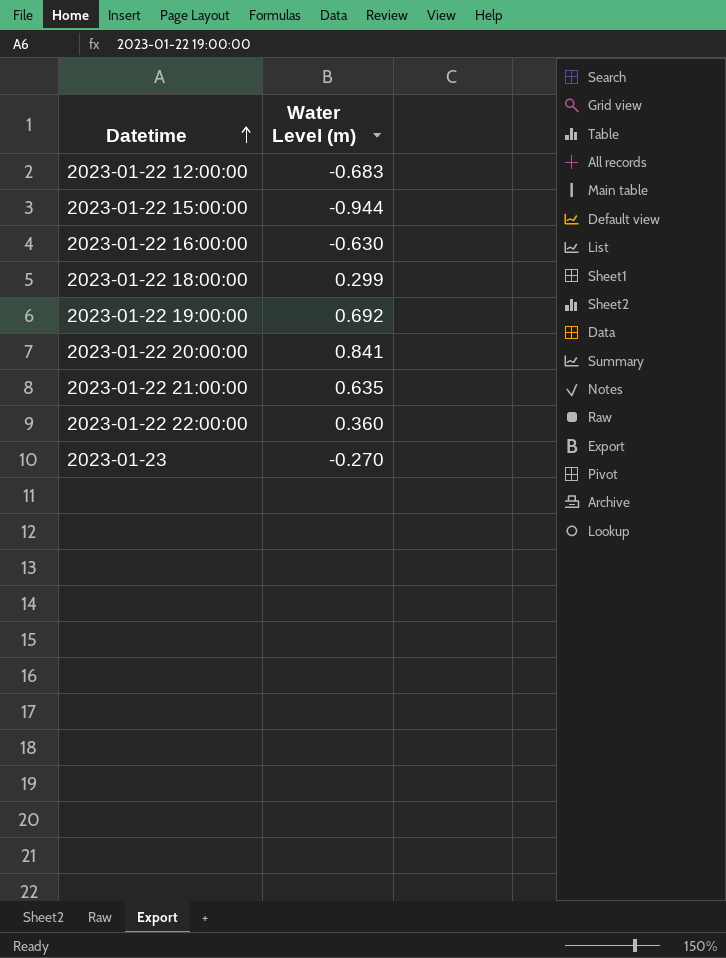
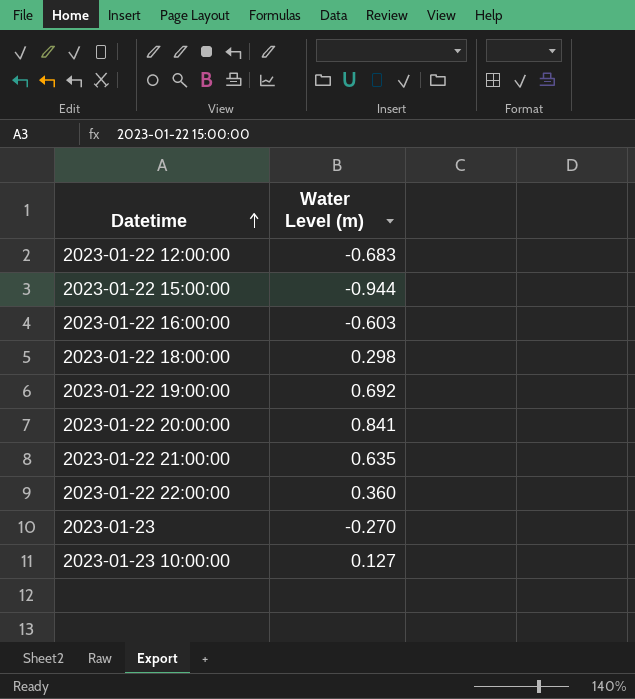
2023-01-22 16:00:00 | Water Level (m): -0.630 -> -0.603
2023-01-22 18:00:00 | Water Level (m): 0.299 -> 0.298
row 2023-01-23 10:00:00: none -> 0.127

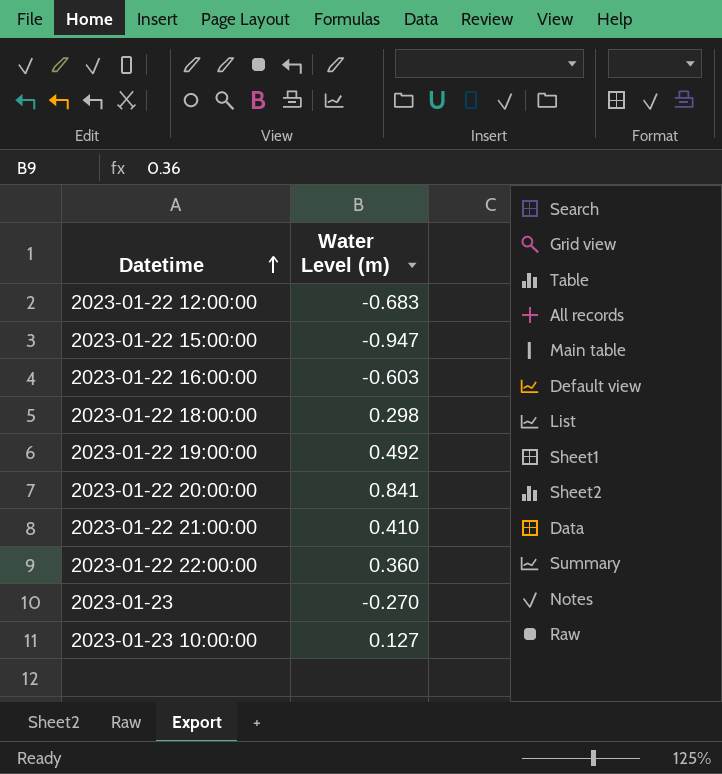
2023-01-22 15:00:00 | Water Level (m): -0.944 -> -0.947
2023-01-22 19:00:00 | Water Level (m): 0.692 -> 0.492
2023-01-22 21:00:00 | Water Level (m): 0.635 -> 0.410

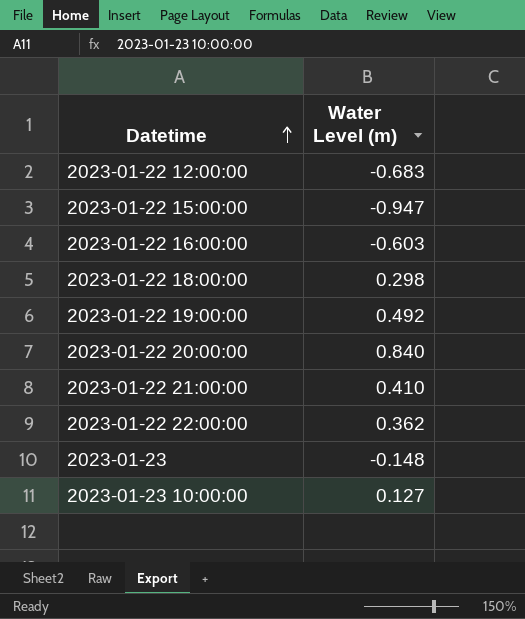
2023-01-22 20:00:00 | Water Level (m): 0.841 -> 0.840
2023-01-22 22:00:00 | Water Level (m): 0.360 -> 0.362
2023-01-23 | Water Level (m): -0.270 -> -0.148

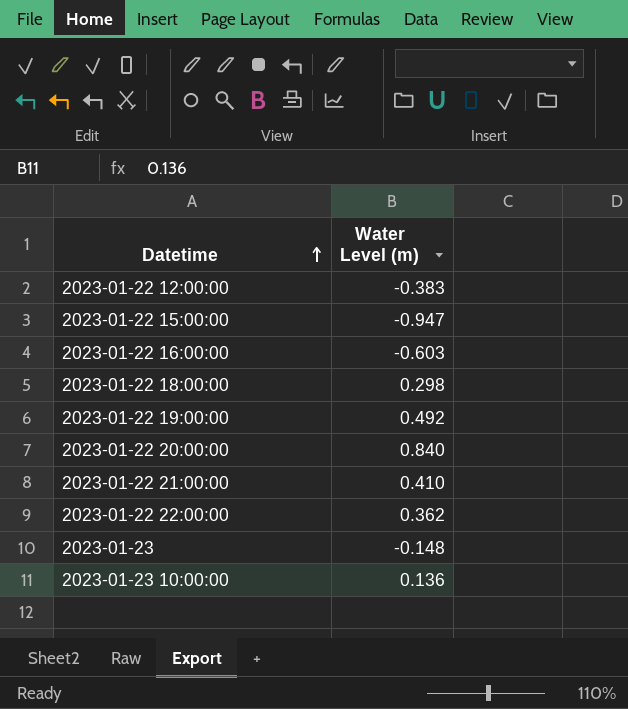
2023-01-22 12:00:00 | Water Level (m): -0.683 -> -0.383
2023-01-23 10:00:00 | Water Level (m): 0.127 -> 0.136

